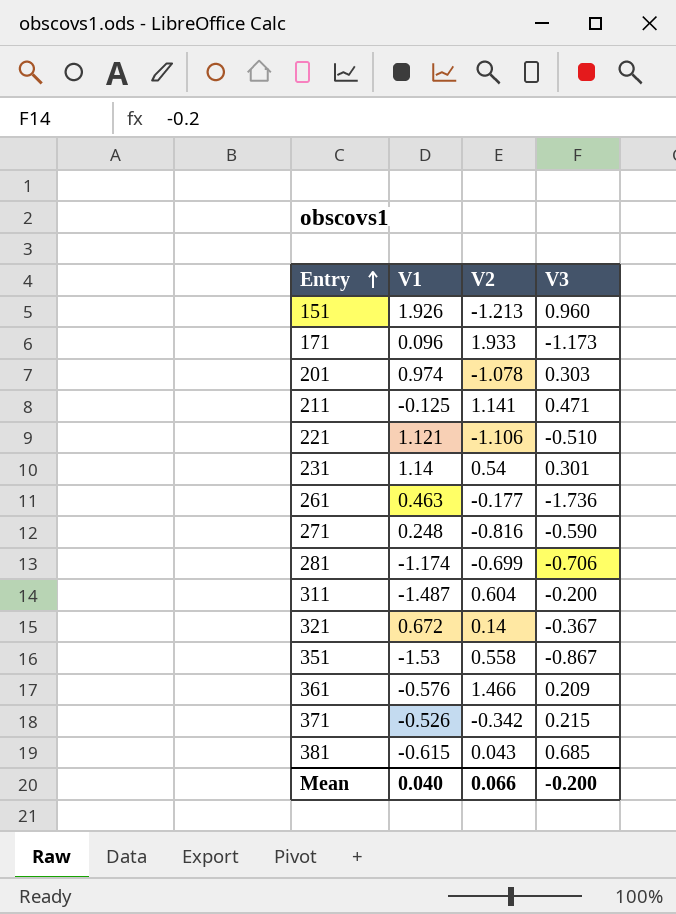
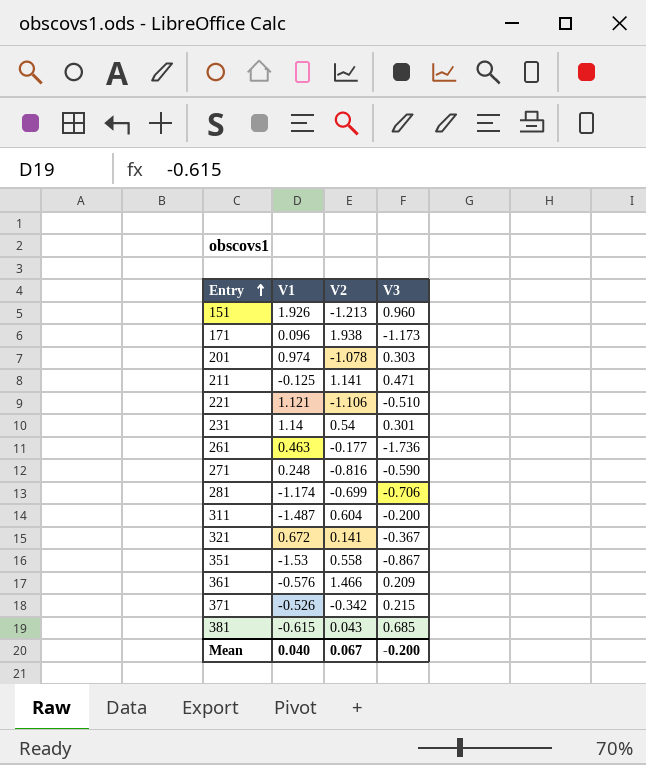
171 | V2: 1.933 -> 1.938
321 | V2: 0.14 -> 0.141
Mean | V2: 0.066 -> 0.067

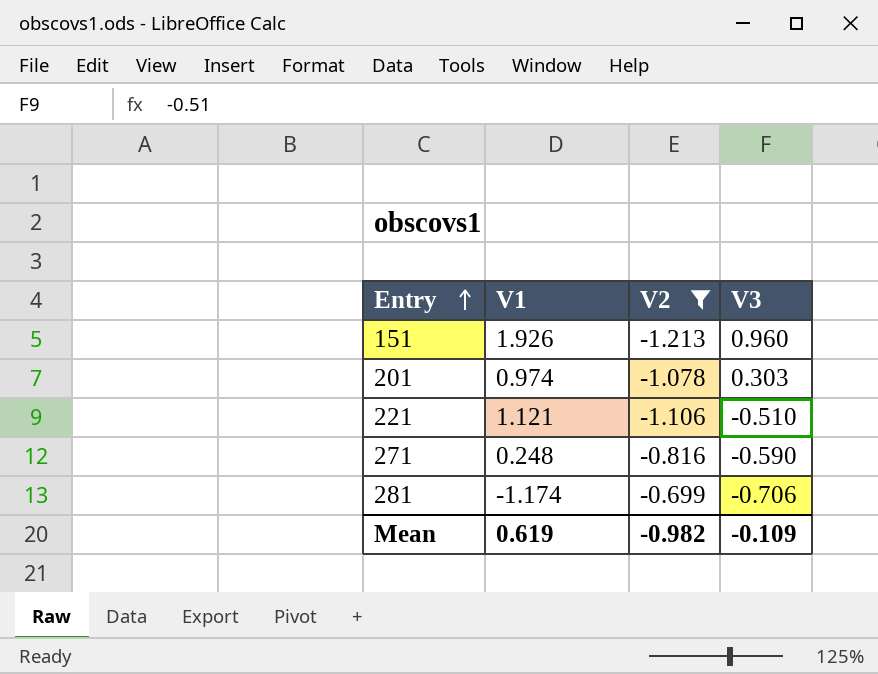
filter: none -> V2 <= -0.699
Mean | V1: 0.040 -> 0.619
Mean | V2: 0.067 -> -0.982
Mean | V3: -0.200 -> -0.109

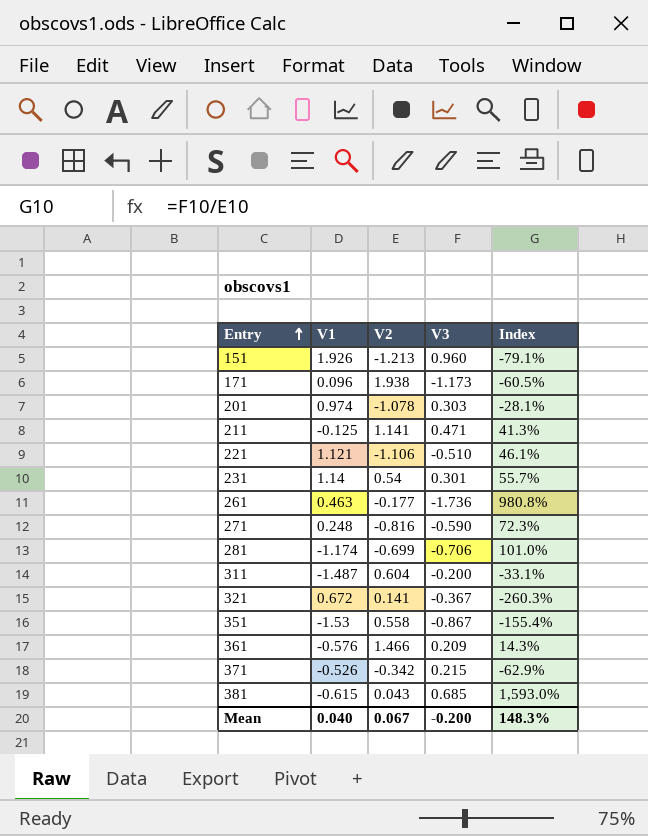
filter: V2 <= -0.699 -> none
column Index | formula: none -> [V3] / [V2]
Mean | V1: 0.619 -> 0.040
Mean | V2: -0.982 -> 0.067
Mean | V3: -0.109 -> -0.200

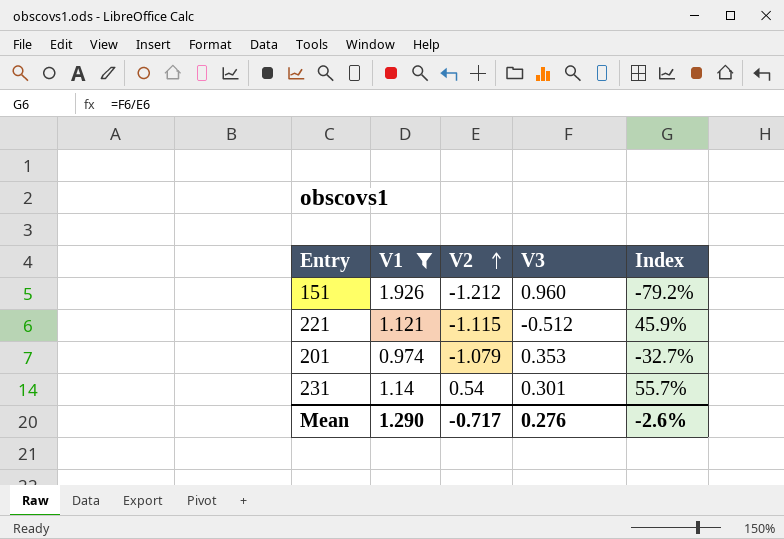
filter: none -> V1 >= 0.974
row order: Entry ascending -> V2 ascending
151 | V2: -1.213 -> -1.212
151 | Index: -79.1% -> -79.2%
221 | V2: -1.106 -> -1.115
221 | V3: -0.510 -> -0.512
221 | Index: 46.1% -> 45.9%
201 | V2: -1.078 -> -1.079
201 | V3: 0.303 -> 0.353
201 | Index: -28.1% -> -32.7%
Mean | V1: 0.040 -> 1.290
Mean | V2: 0.067 -> -0.717
Mean | V3: -0.200 -> 0.276
Mean | Index: 148.3% -> -2.6%

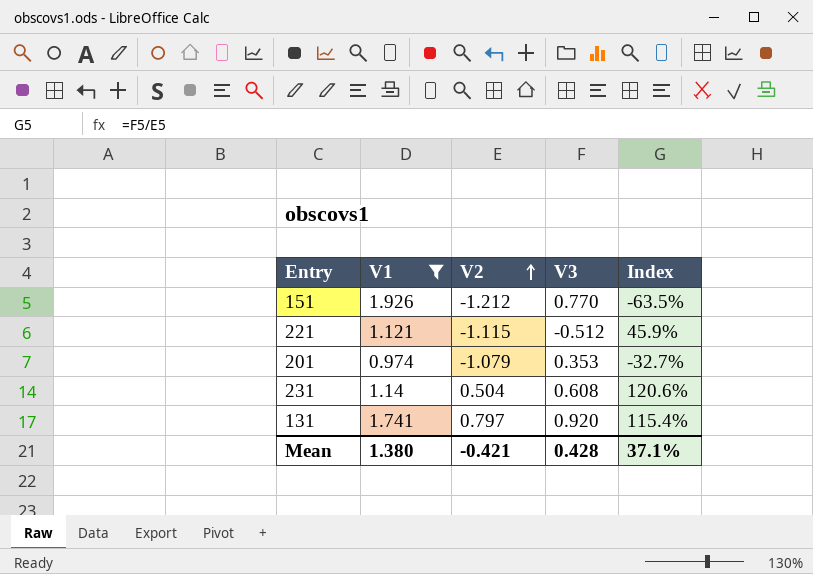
151 | V3: 0.960 -> 0.770
151 | Index: -79.2% -> -63.5%
231 | V2: 0.54 -> 0.504
231 | V3: 0.301 -> 0.608
231 | Index: 55.7% -> 120.6%
row 131: none -> 1.741 | 0.797 | 0.920 | 115.4%
Mean | V1: 1.290 -> 1.380
Mean | V2: -0.717 -> -0.421
Mean | V3: 0.276 -> 0.428
Mean | Index: -2.6% -> 37.1%

